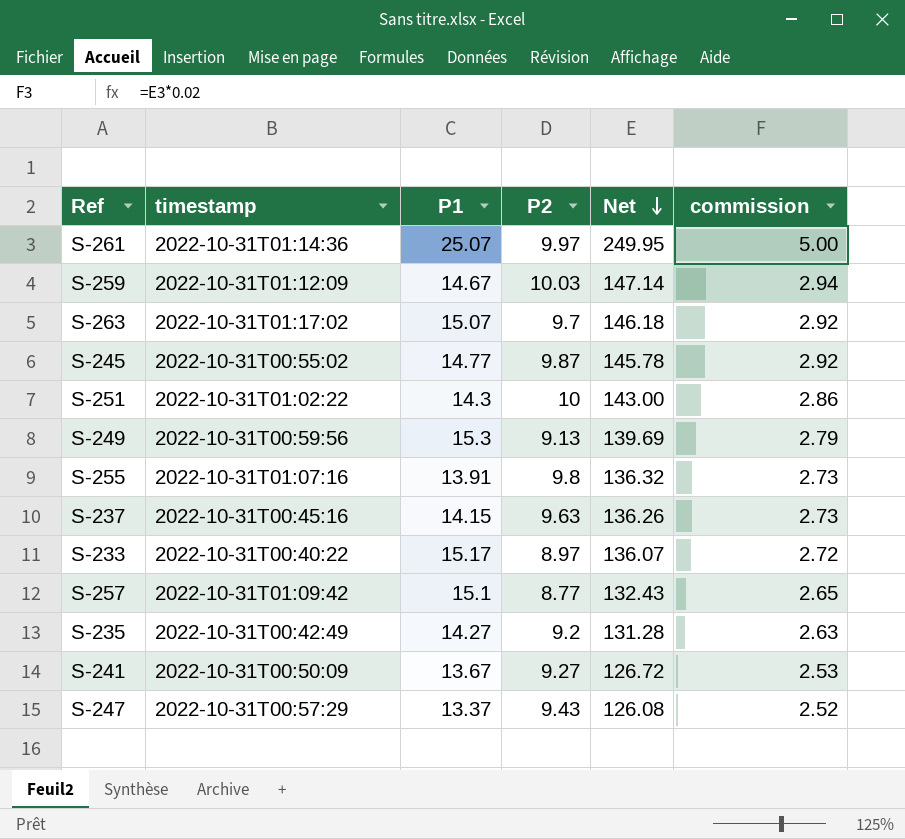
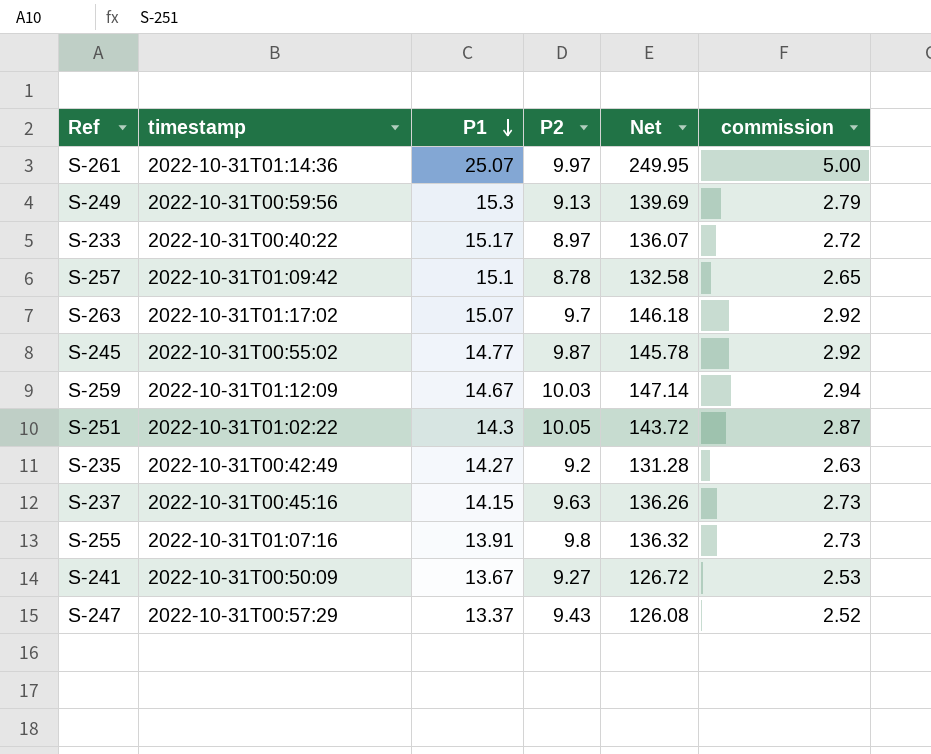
row order: Net descending -> P1 descending
S-257 | P2: 8.77 -> 8.78
S-257 | Net: 132.43 -> 132.58
S-251 | P2: 10 -> 10.05
S-251 | Net: 143.00 -> 143.72
S-251 | commission: 2.86 -> 2.87

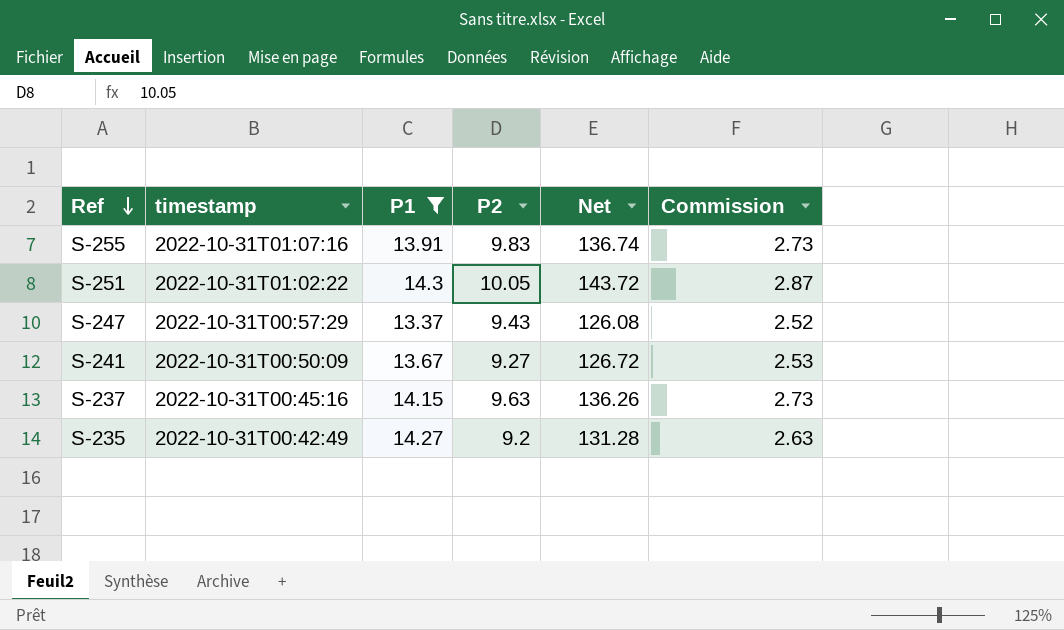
filter: none -> P1 <= 14.3
row order: P1 descending -> Ref descending
column name: commission -> Commission
S-255 | P2: 9.8 -> 9.83
S-255 | Net: 136.32 -> 136.74

